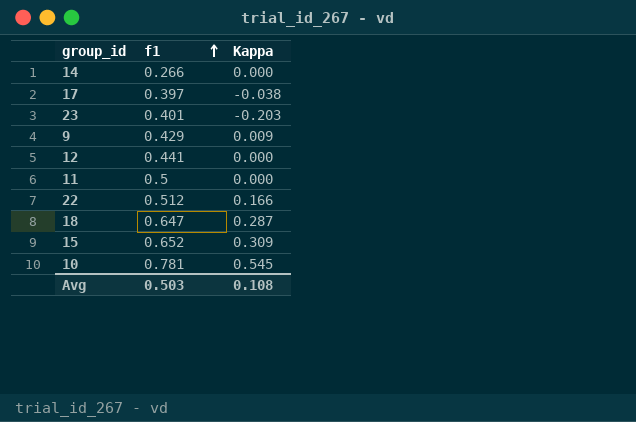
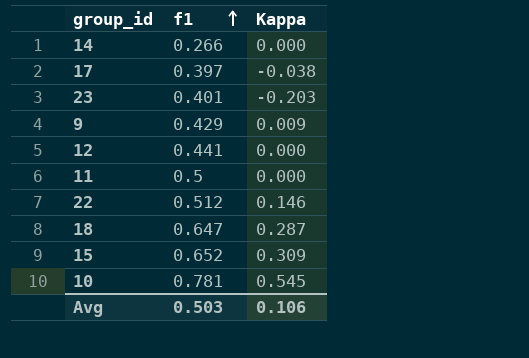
22 | Kappa: 0.166 -> 0.146
Avg | Kappa: 0.108 -> 0.106

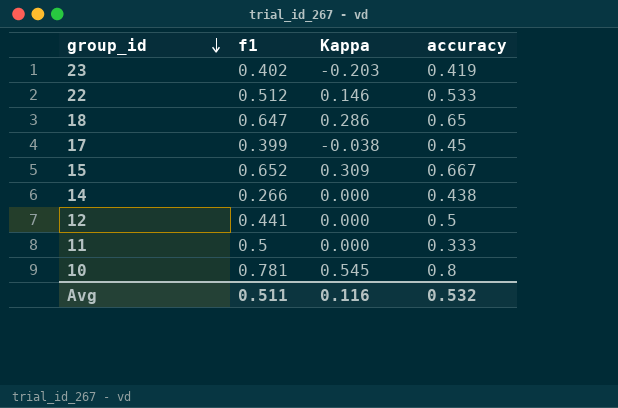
row order: f1 ascending -> group_id descending
column accuracy | position: none -> 4
row 9: 0.429 | 0.009 -> none
23 | f1: 0.401 -> 0.402
18 | Kappa: 0.287 -> 0.286
17 | f1: 0.397 -> 0.399
Avg | f1: 0.503 -> 0.511
Avg | Kappa: 0.106 -> 0.116

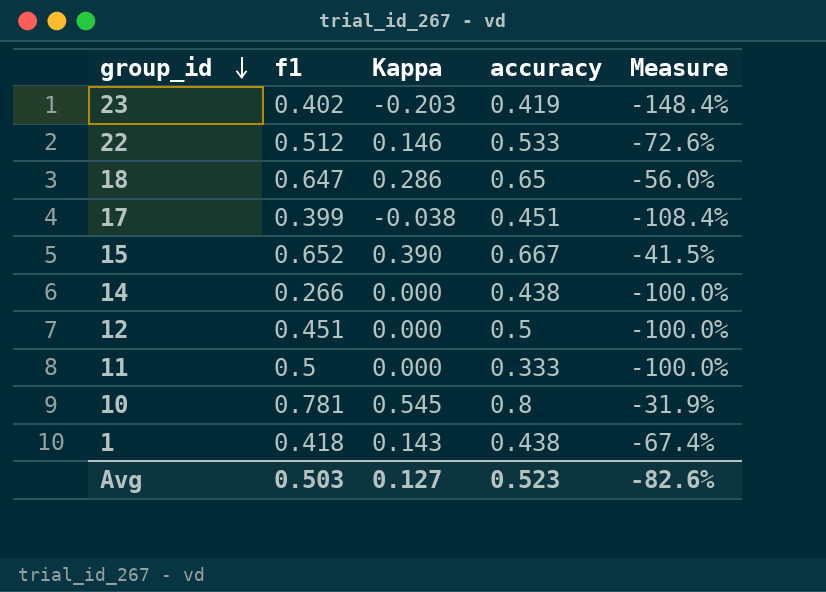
column Measure | formula: none -> ([Kappa] - [accuracy]) / [accuracy]
17 | accuracy: 0.45 -> 0.451
15 | Kappa: 0.309 -> 0.390
12 | f1: 0.441 -> 0.451
row 1: none -> 0.418 | 0.143 | 0.438 | -67.4%
Avg | f1: 0.511 -> 0.503
Avg | Kappa: 0.116 -> 0.127
Avg | accuracy: 0.532 -> 0.523

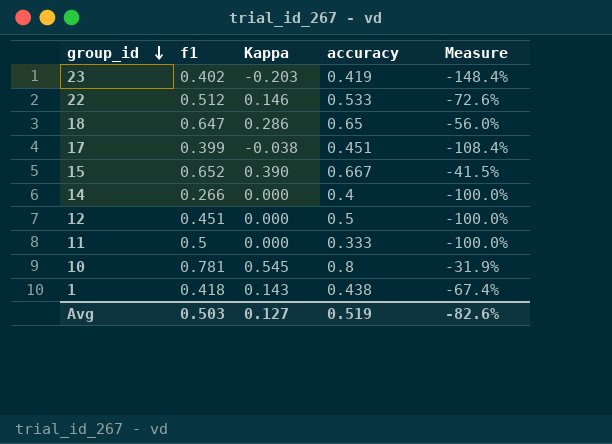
14 | accuracy: 0.438 -> 0.4
Avg | accuracy: 0.523 -> 0.519

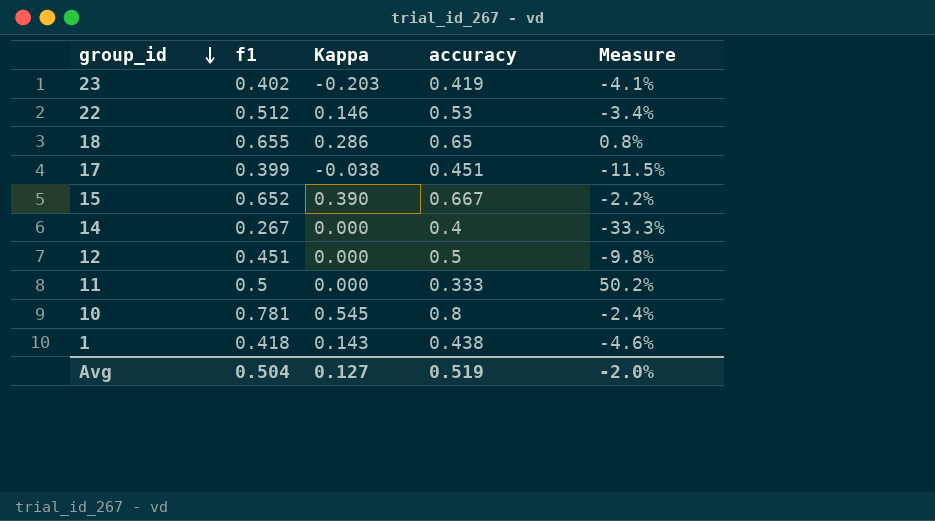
column Measure | formula: ([Kappa] - [accuracy]) / [accuracy] -> ([f1] - [accuracy]) / [accuracy]
22 | accuracy: 0.533 -> 0.53
18 | f1: 0.647 -> 0.655
14 | f1: 0.266 -> 0.267
Avg | f1: 0.503 -> 0.504
Avg | Measure: -82.6% -> -2.0%

